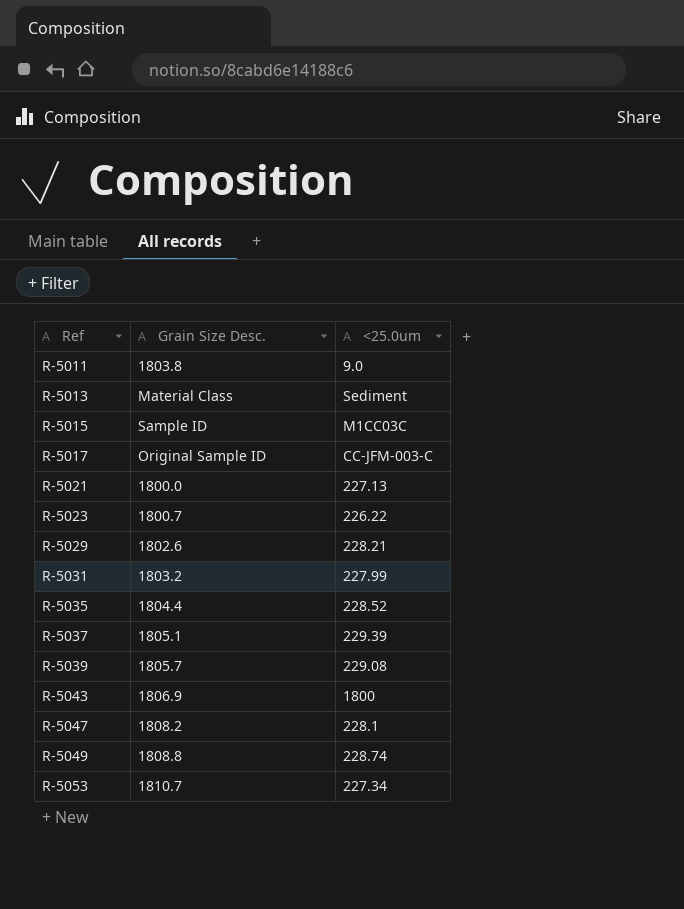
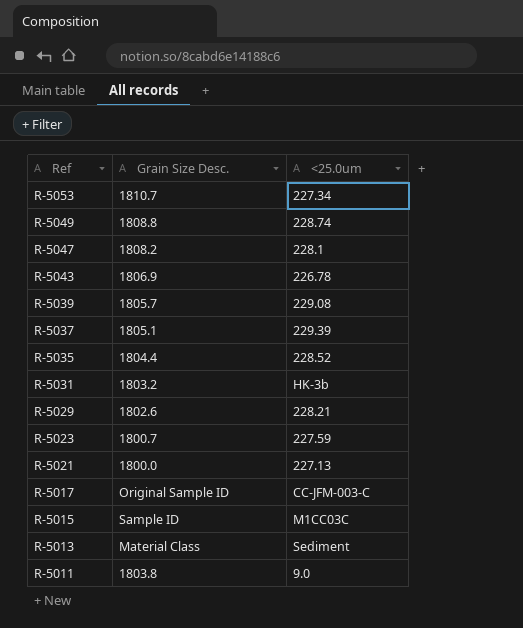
row order: Ref ascending -> Ref descending
R-5043 | <25.0um: 1800 -> 226.78
R-5031 | <25.0um: 227.99 -> HK-3b
R-5023 | <25.0um: 226.22 -> 227.59

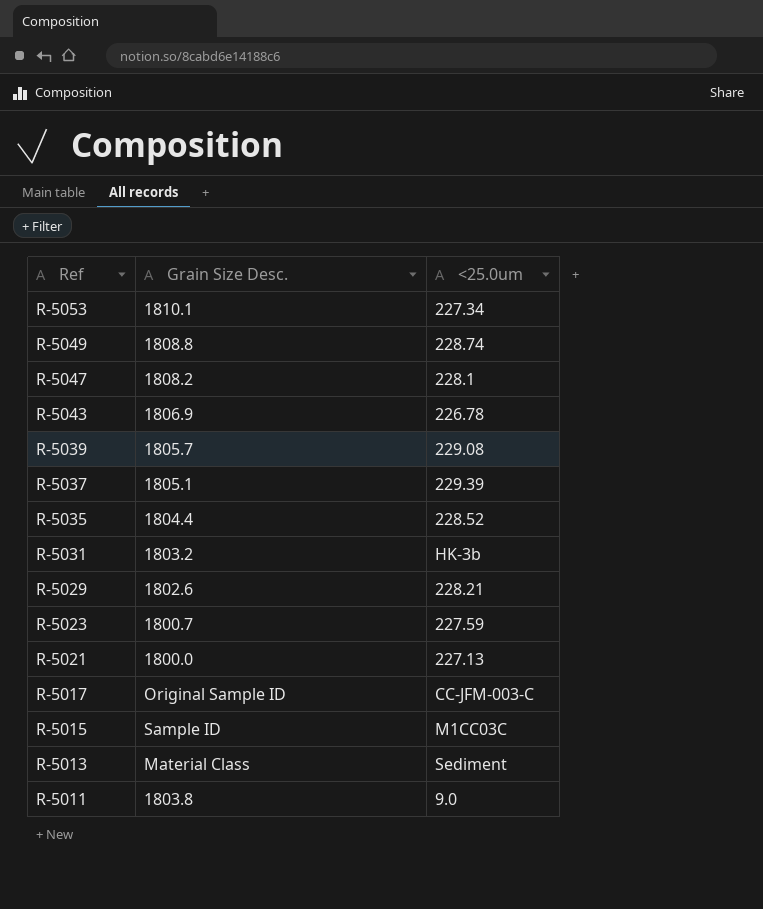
R-5053 | Grain Size Desc.: 1810.7 -> 1810.1

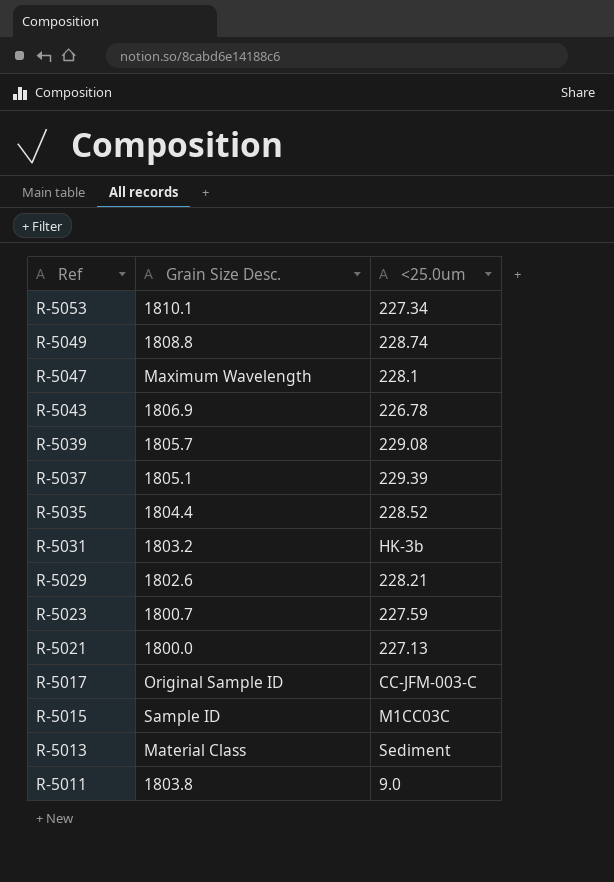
R-5047 | Grain Size Desc.: 1808.2 -> Maximum Wavelength

